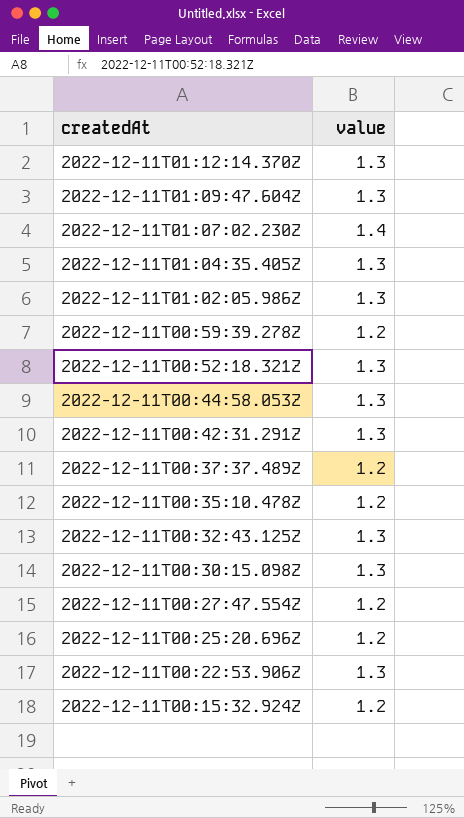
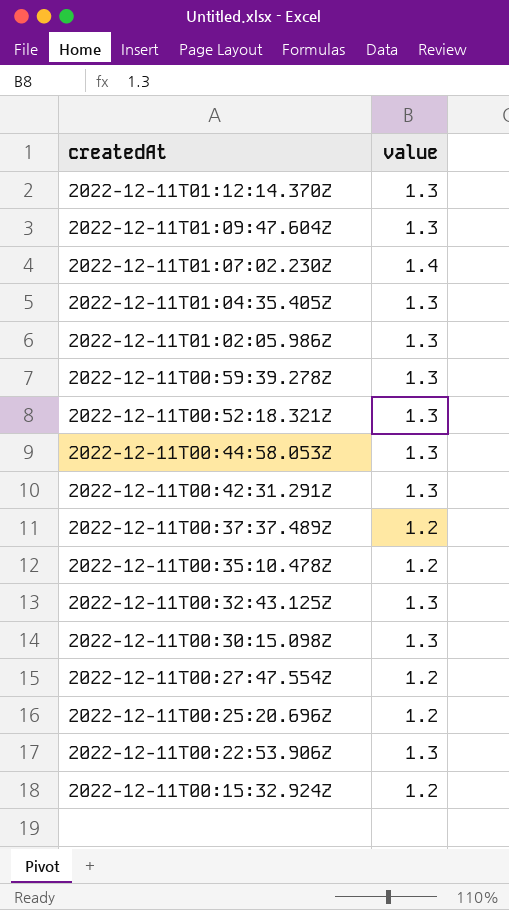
2022-12-11T00:59:39.278Z | value: 1.2 -> 1.3

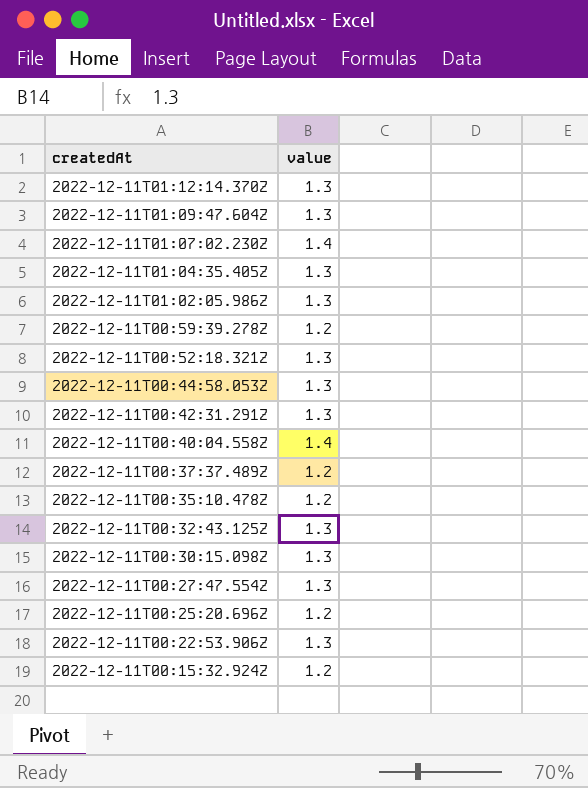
2022-12-11T00:59:39.278Z | value: 1.3 -> 1.2
row 2022-12-11T00:40:04.558Z: none -> 1.4
2022-12-11T00:27:47.554Z | value: 1.2 -> 1.3

